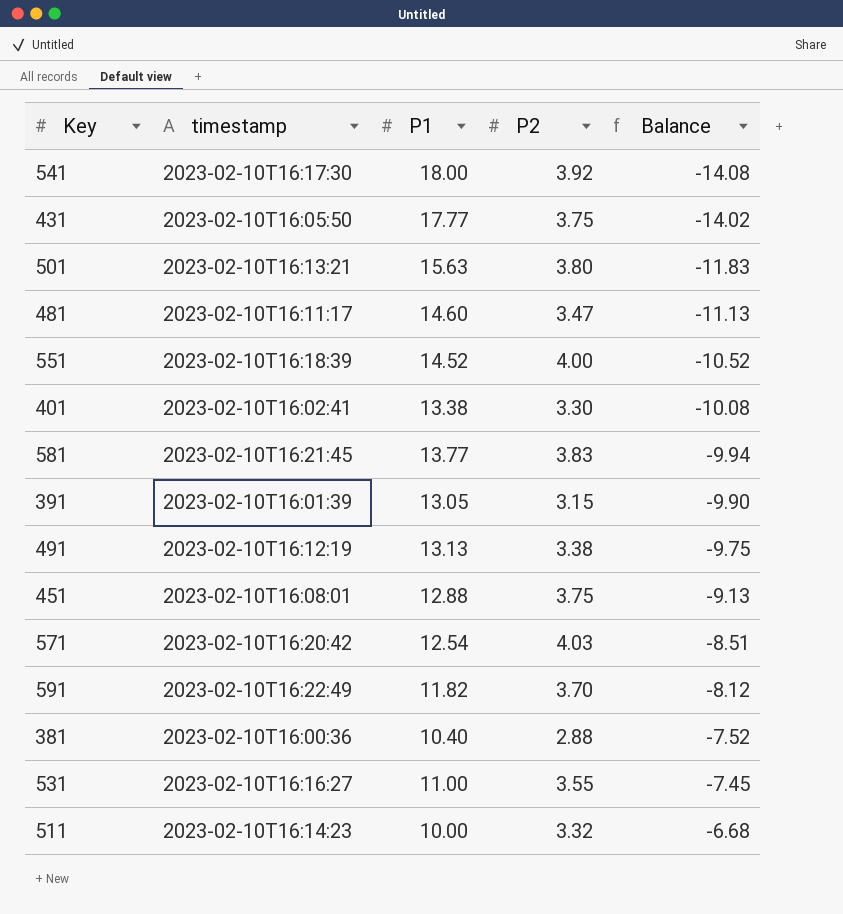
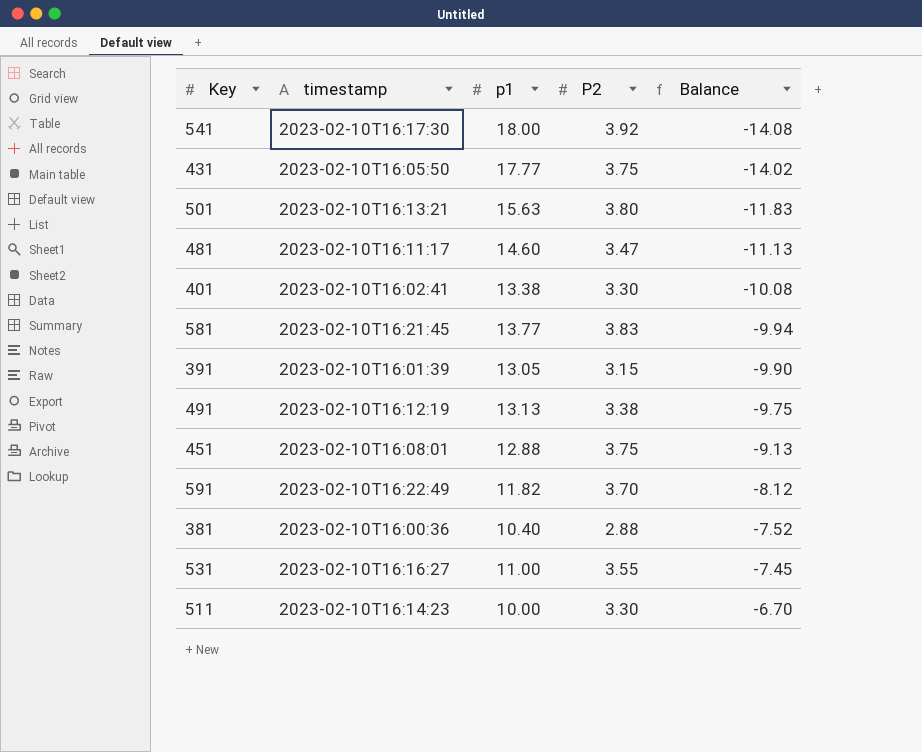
column name: P1 -> p1
row 551: 2023-02-10T16:18:39 | 14.52 | 4.00 | -10.52 -> none
row 571: 2023-02-10T16:20:42 | 12.54 | 4.03 | -8.51 -> none
511 | P2: 3.32 -> 3.30
511 | Balance: -6.68 -> -6.70

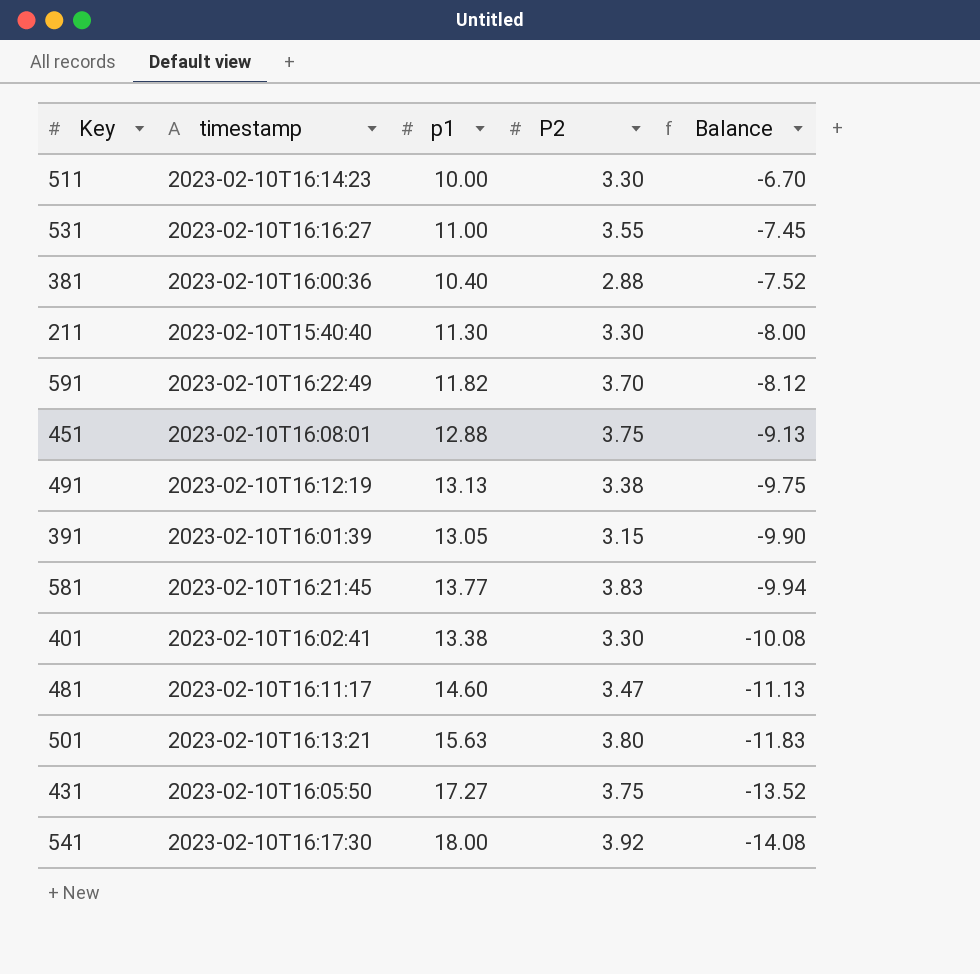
row order: Balance ascending -> Balance descending
row 211: none -> 2023-02-10T15:40:40 | 11.30 | 3.30 | -8.00
431 | p1: 17.77 -> 17.27
431 | Balance: -14.02 -> -13.52

